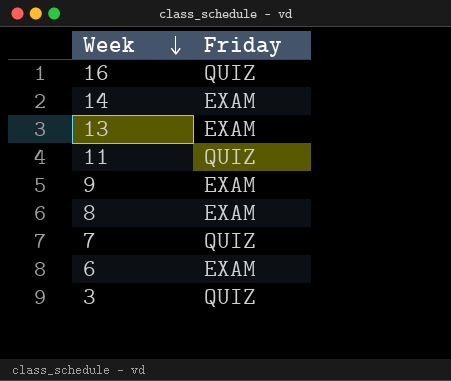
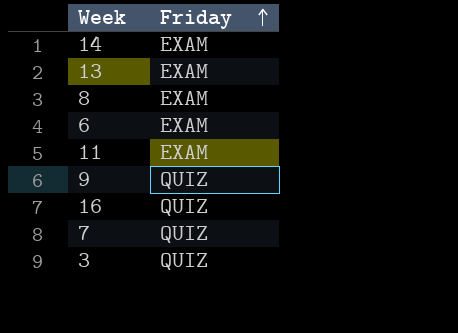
row order: Week descending -> Friday ascending
11 | Friday: QUIZ -> EXAM
9 | Friday: EXAM -> QUIZ

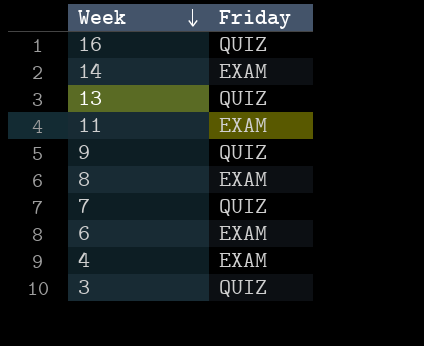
row order: Friday ascending -> Week descending
13 | Friday: EXAM -> QUIZ
row 4: none -> EXAM

